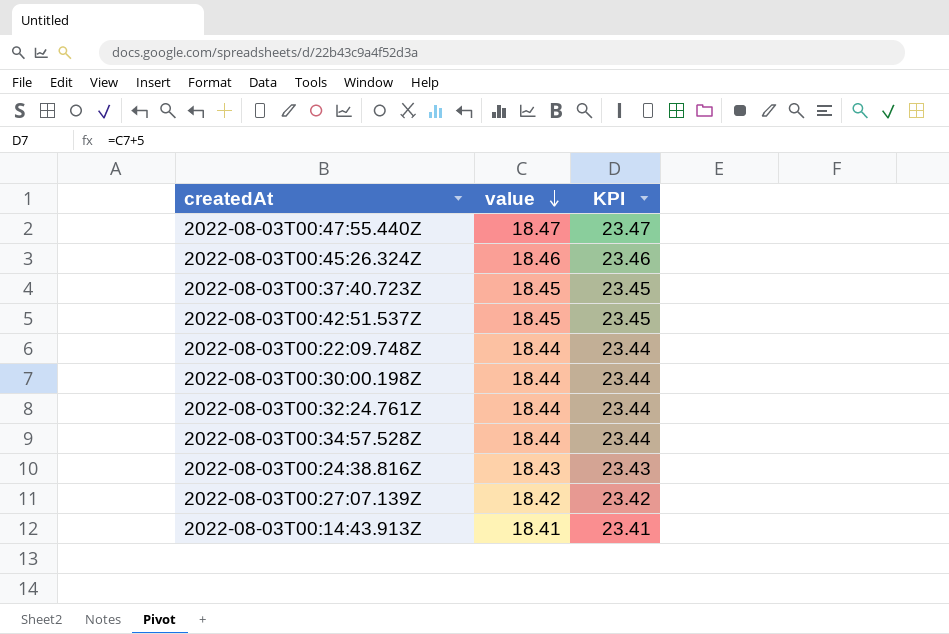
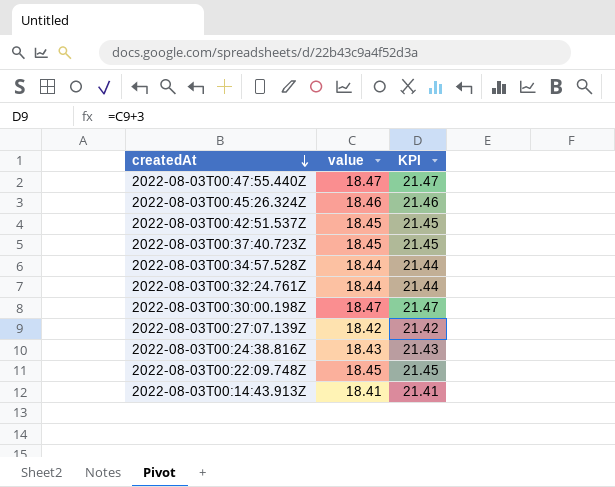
row order: value descending -> createdAt descending
column KPI | formula: [value] + 5 -> [value] + 3
2022-08-03T00:30:00.198Z | value: 18.44 -> 18.47
2022-08-03T00:22:09.748Z | value: 18.44 -> 18.45

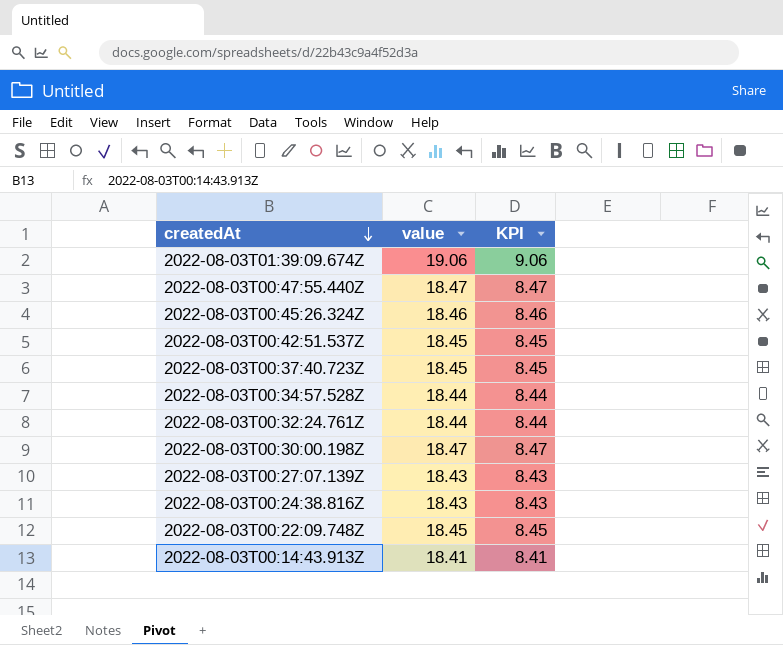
column KPI | formula: [value] + 3 -> [value] - 10
row 2022-08-03T01:39:09.674Z: none -> 19.06 | 9.06
2022-08-03T00:27:07.139Z | value: 18.42 -> 18.43

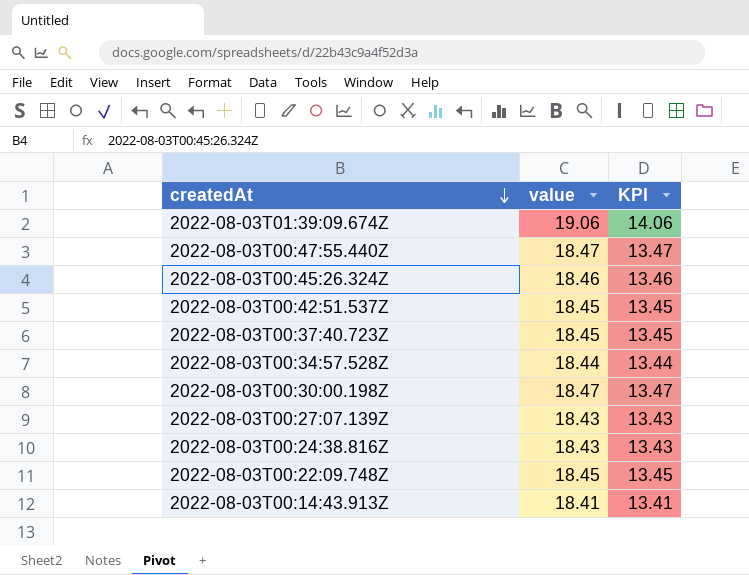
column KPI | formula: [value] - 10 -> [value] - 5
row 2022-08-03T00:32:24.761Z: 18.44 | 8.44 -> none

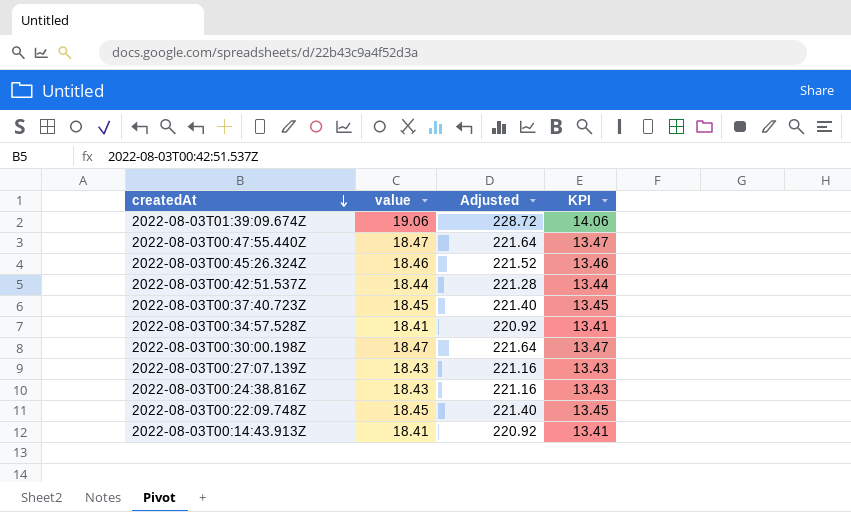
column Adjusted | formula: none -> [value] * 12
2022-08-03T00:42:51.537Z | value: 18.45 -> 18.44
2022-08-03T00:42:51.537Z | KPI: 13.45 -> 13.44
2022-08-03T00:34:57.528Z | value: 18.44 -> 18.41
2022-08-03T00:34:57.528Z | KPI: 13.44 -> 13.41

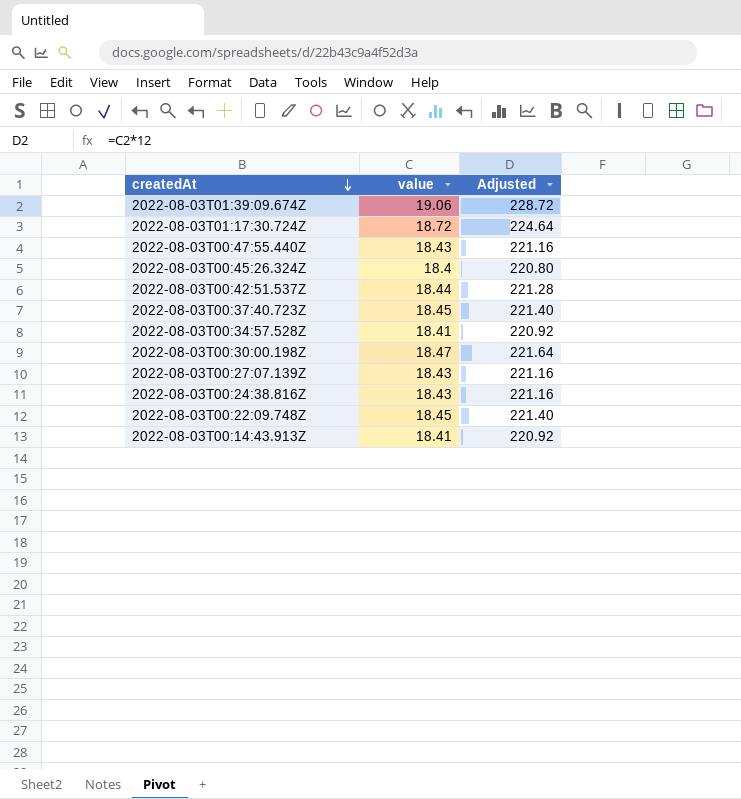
column KPI | formula: [value] - 5 -> none
row 2022-08-03T01:17:30.724Z: none -> 18.72 | 224.64
2022-08-03T00:47:55.440Z | value: 18.47 -> 18.43
2022-08-03T00:47:55.440Z | Adjusted: 221.64 -> 221.16
2022-08-03T00:45:26.324Z | value: 18.46 -> 18.4
2022-08-03T00:45:26.324Z | Adjusted: 221.52 -> 220.80

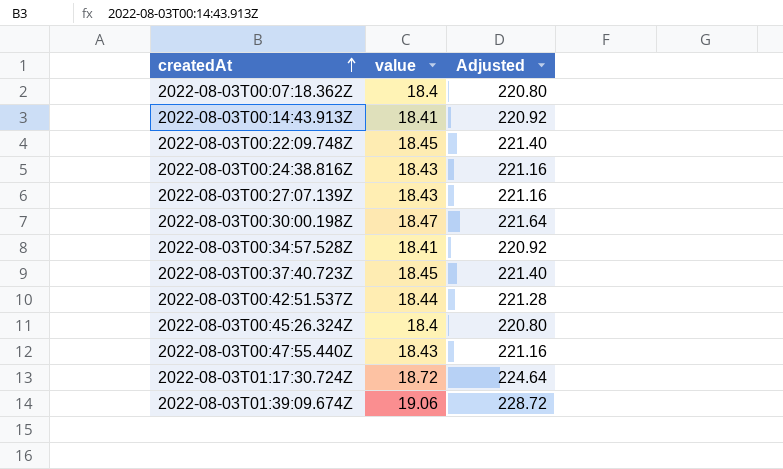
row order: createdAt descending -> createdAt ascending
row 2022-08-03T00:07:18.362Z: none -> 18.4 | 220.80

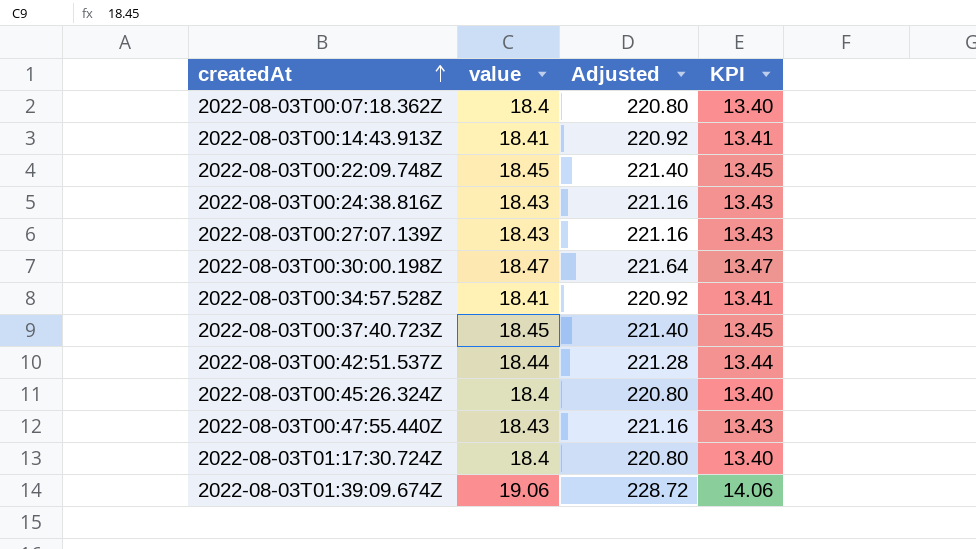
column KPI | formula: none -> [value] - 5
2022-08-03T01:17:30.724Z | value: 18.72 -> 18.4
2022-08-03T01:17:30.724Z | Adjusted: 224.64 -> 220.80

